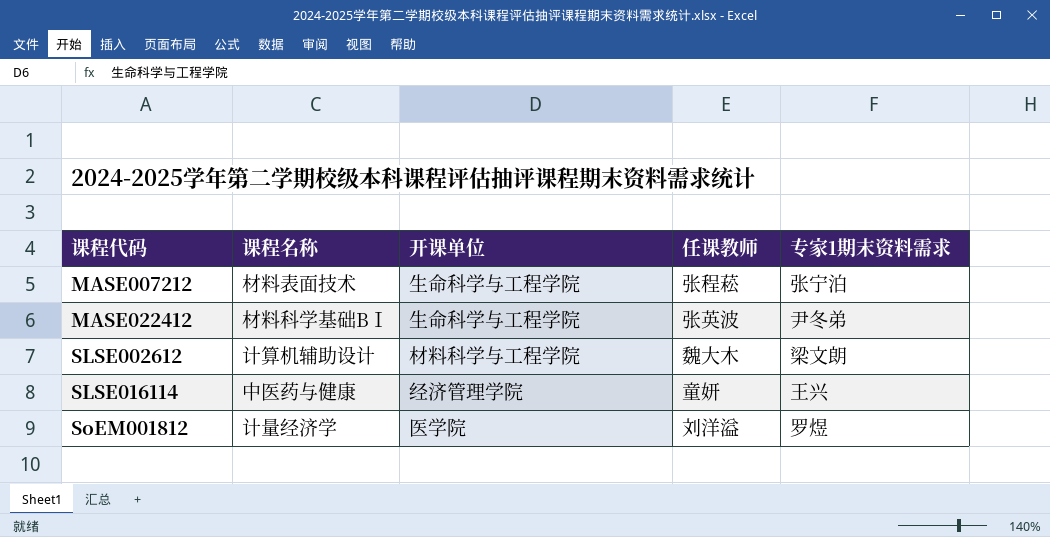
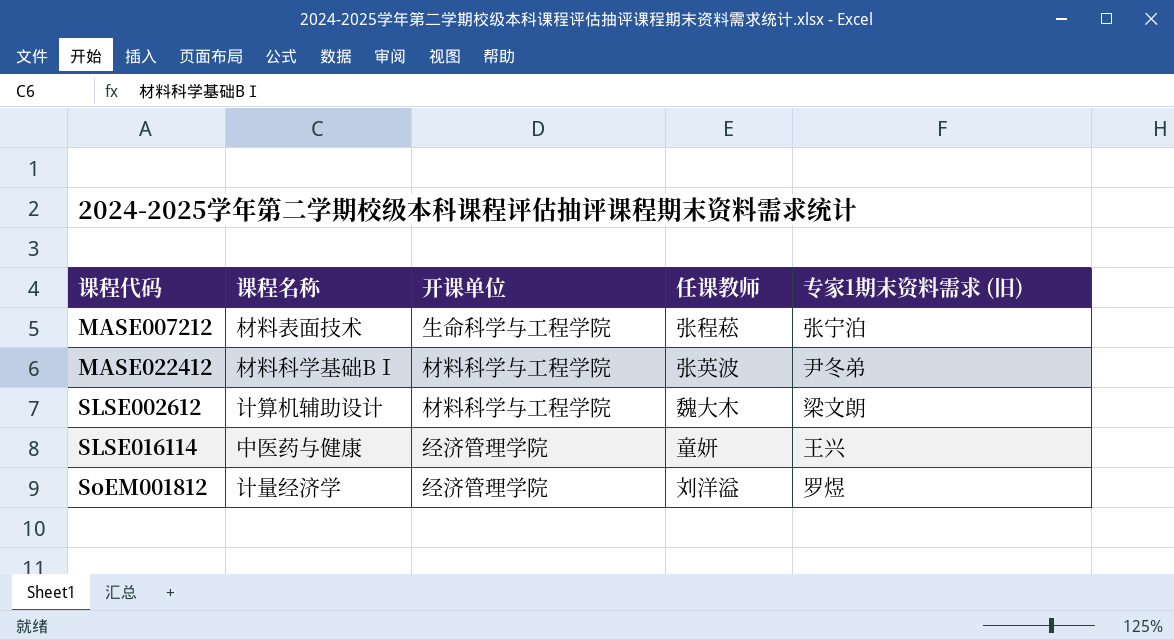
column name: 专家1期末资料需求 -> 专家1期末资料需求 (旧)
MASE022412 | 开课单位: 生命科学与工程学院 -> 材料科学与工程学院
SoEM001812 | 开课单位: 医学院 -> 经济管理学院

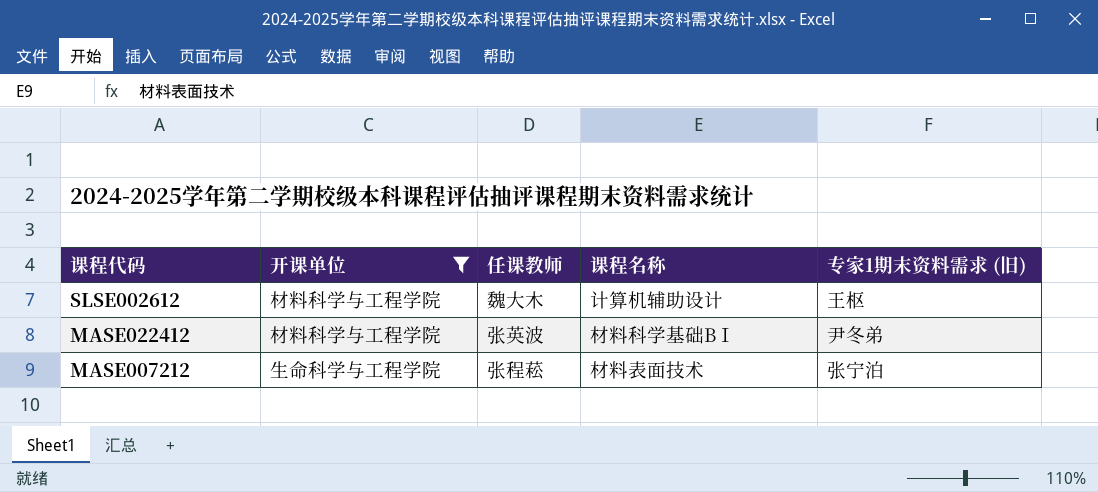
filter: none -> 开课单位 != 经济管理学院
row order: 课程代码 ascending -> 课程代码 descending
column 课程名称 | position: 2 -> 4
SLSE002612 | 专家1期末资料需求 (旧): 梁文朗 -> 王枢

